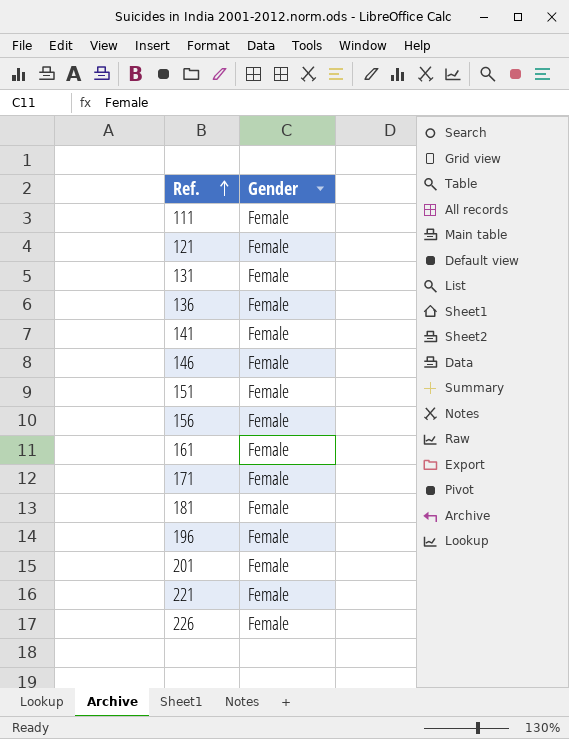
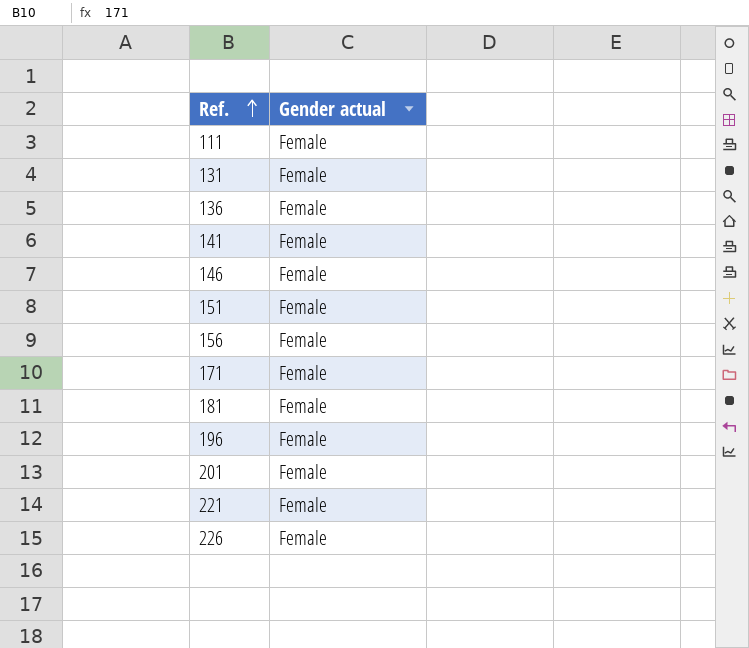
column name: Gender -> Gender actual
row 121: Female -> none
row 161: Female -> none

